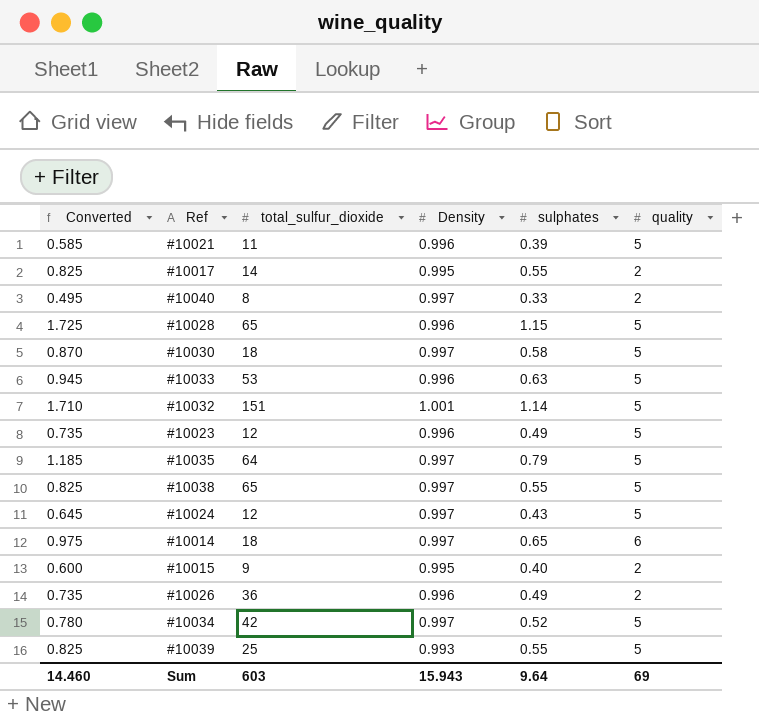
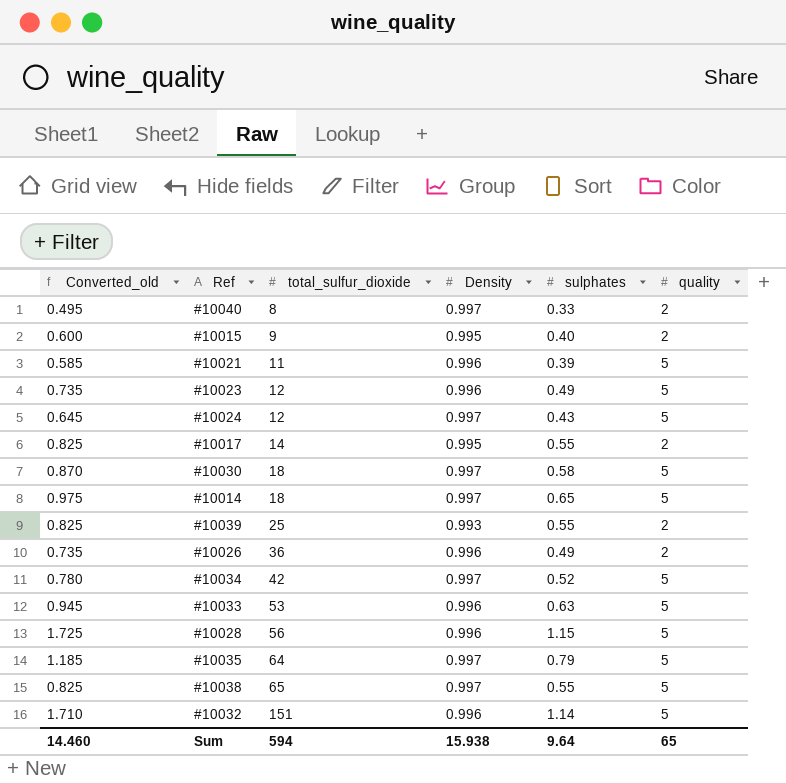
row order: none -> total_sulfur_dioxide ascending
column name: Converted -> Converted_old
#10014 | quality: 6 -> 5
#10039 | quality: 5 -> 2
#10028 | total_sulfur_dioxide: 65 -> 56
#10032 | Density: 1.001 -> 0.996
Sum | total_sulfur_dioxide: 603 -> 594
Sum | Density: 15.943 -> 15.938
Sum | quality: 69 -> 65

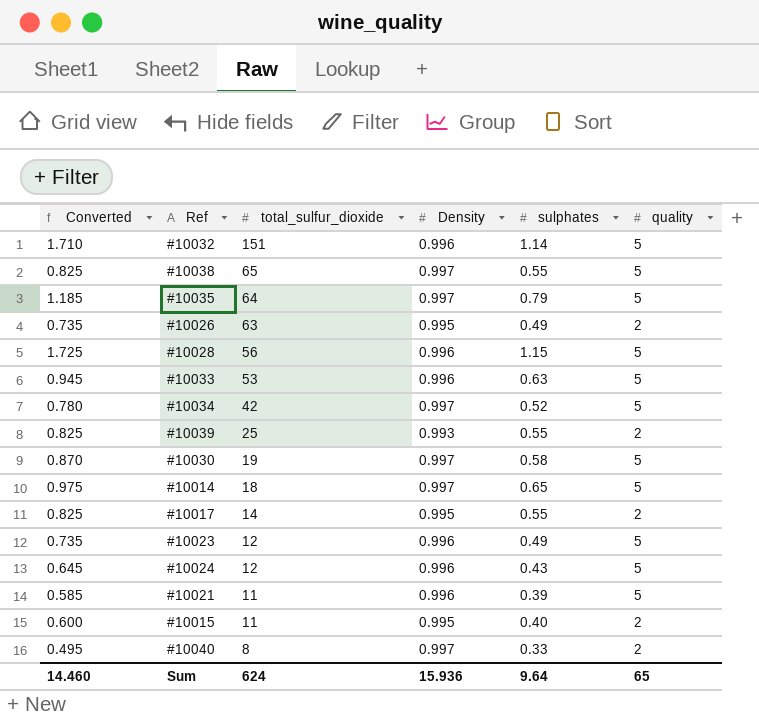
row order: total_sulfur_dioxide ascending -> total_sulfur_dioxide descending
column name: Converted_old -> Converted
#10026 | total_sulfur_dioxide: 36 -> 63
#10026 | Density: 0.996 -> 0.995
#10030 | total_sulfur_dioxide: 18 -> 19
#10024 | Density: 0.997 -> 0.996
#10015 | total_sulfur_dioxide: 9 -> 11
Sum | total_sulfur_dioxide: 594 -> 624
Sum | Density: 15.938 -> 15.936

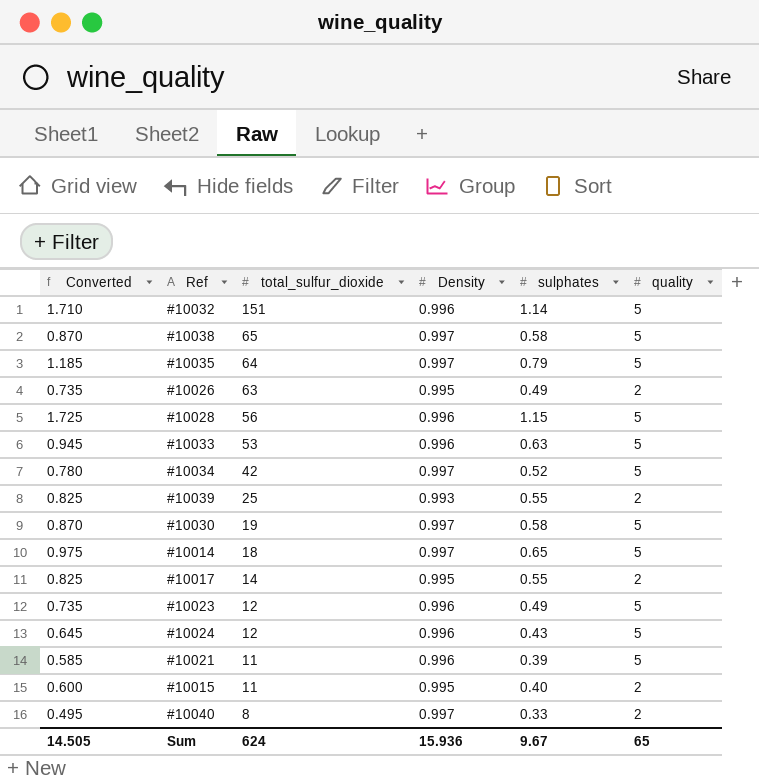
#10038 | Converted: 0.825 -> 0.870
#10038 | sulphates: 0.55 -> 0.58
Sum | Converted: 14.460 -> 14.505
Sum | sulphates: 9.64 -> 9.67

